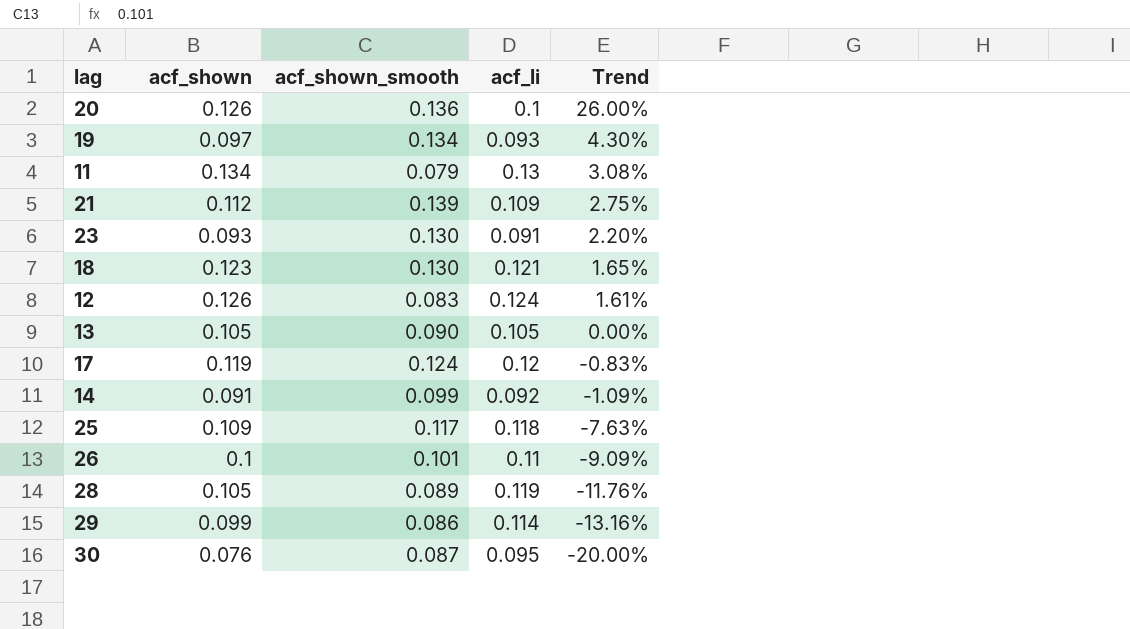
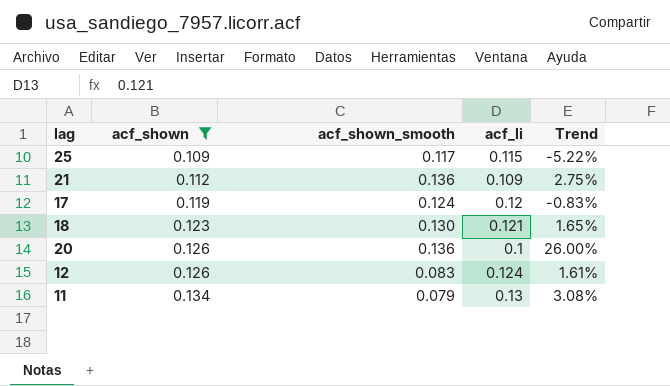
filter: none -> acf_shown >= 0.109
row order: Trend descending -> acf_shown ascending
25 | acf_li: 0.118 -> 0.115
25 | Trend: -7.63% -> -5.22%
21 | acf_shown_smooth: 0.139 -> 0.136

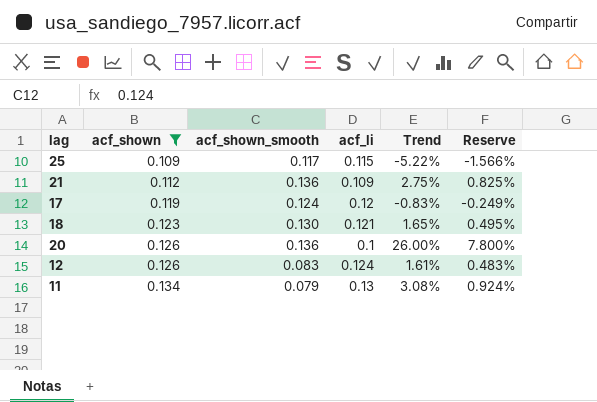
column Reserve | formula: none -> [Trend] * 0.3

